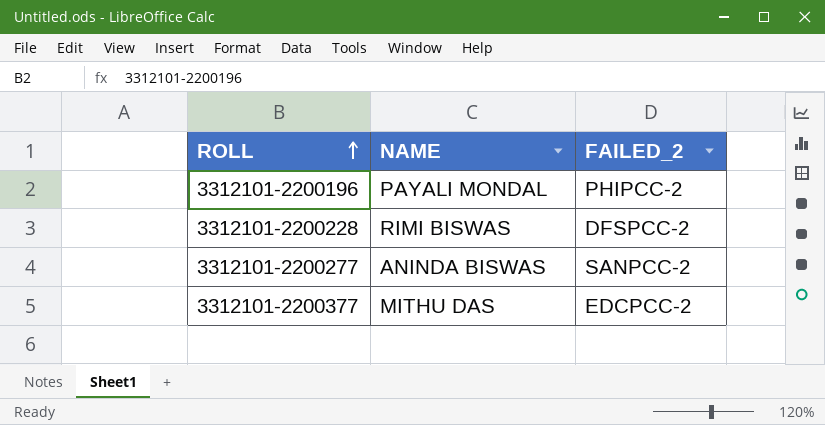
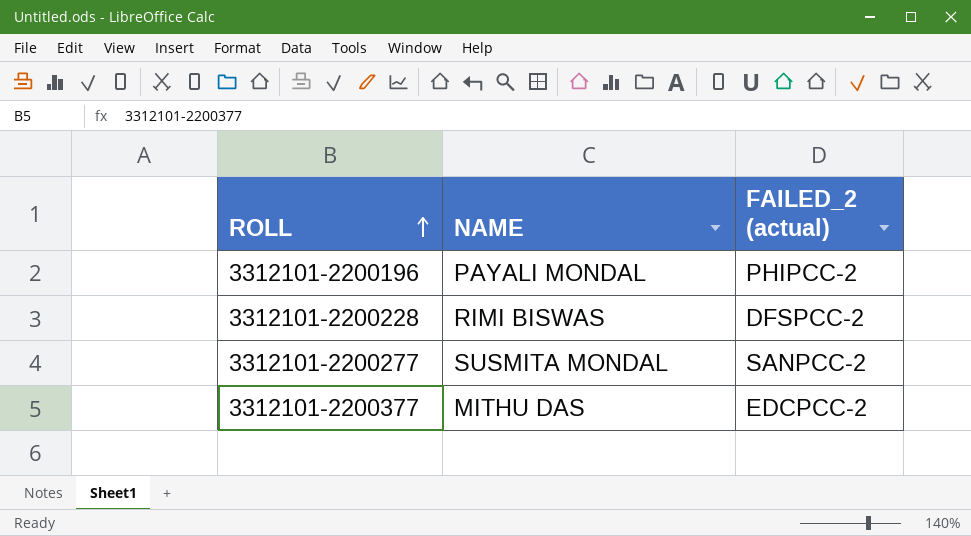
column name: FAILED_2 -> FAILED_2 (actual)
3312101-2200277 | NAME: ANINDA BISWAS -> SUSMITA MONDAL

